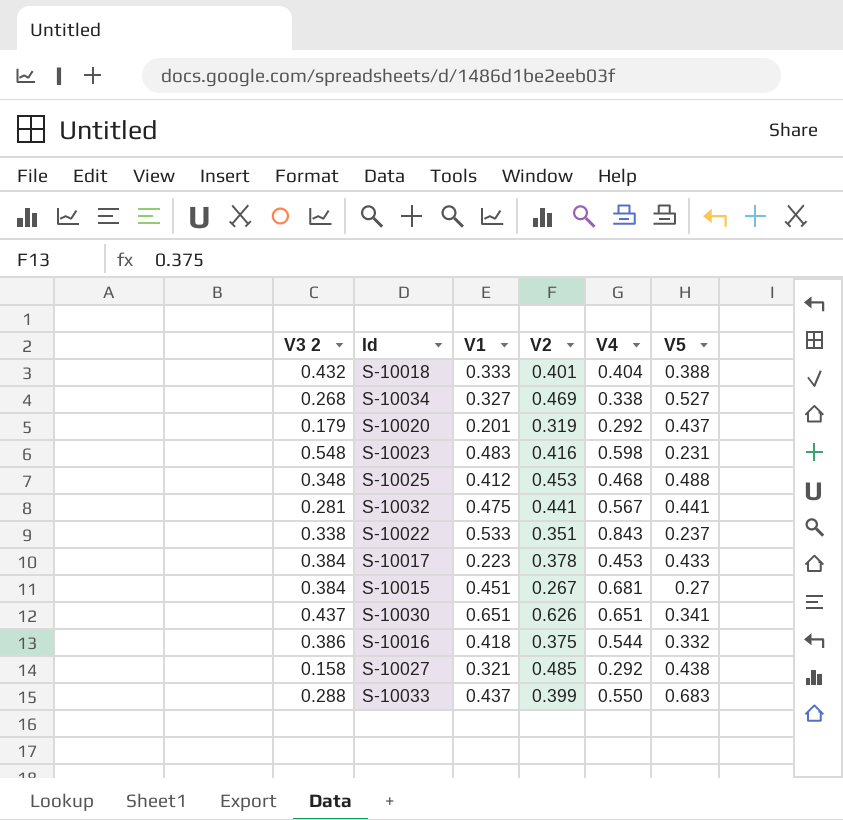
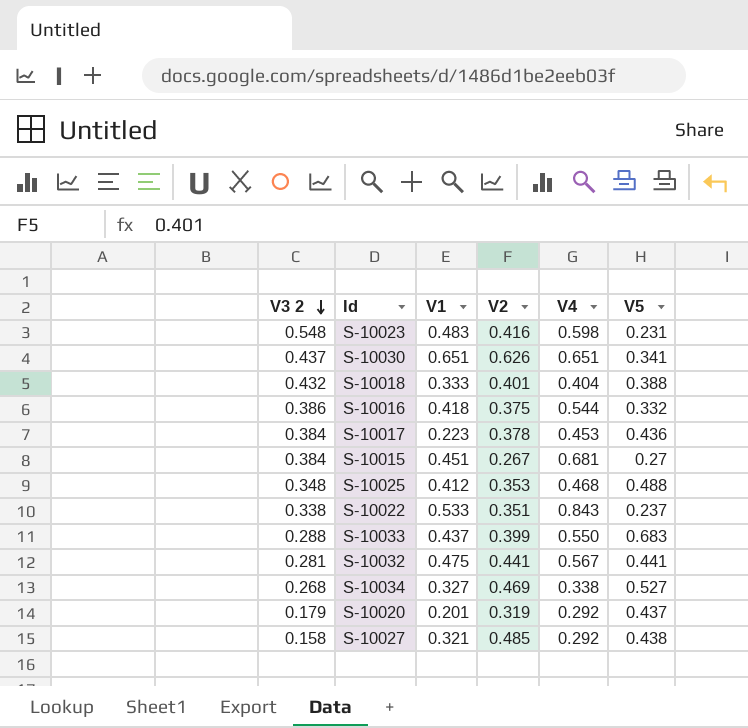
row order: none -> V3 2 descending
S-10017 | V5: 0.433 -> 0.436
S-10025 | V2: 0.453 -> 0.353

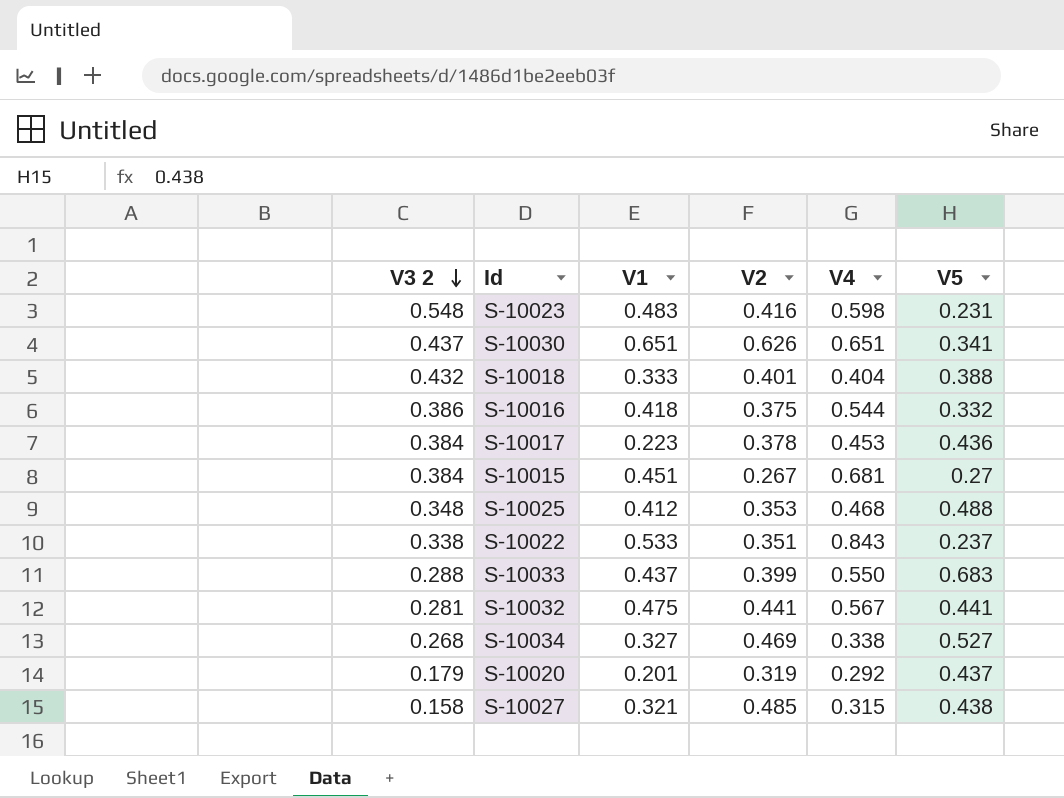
S-10027 | V4: 0.292 -> 0.315

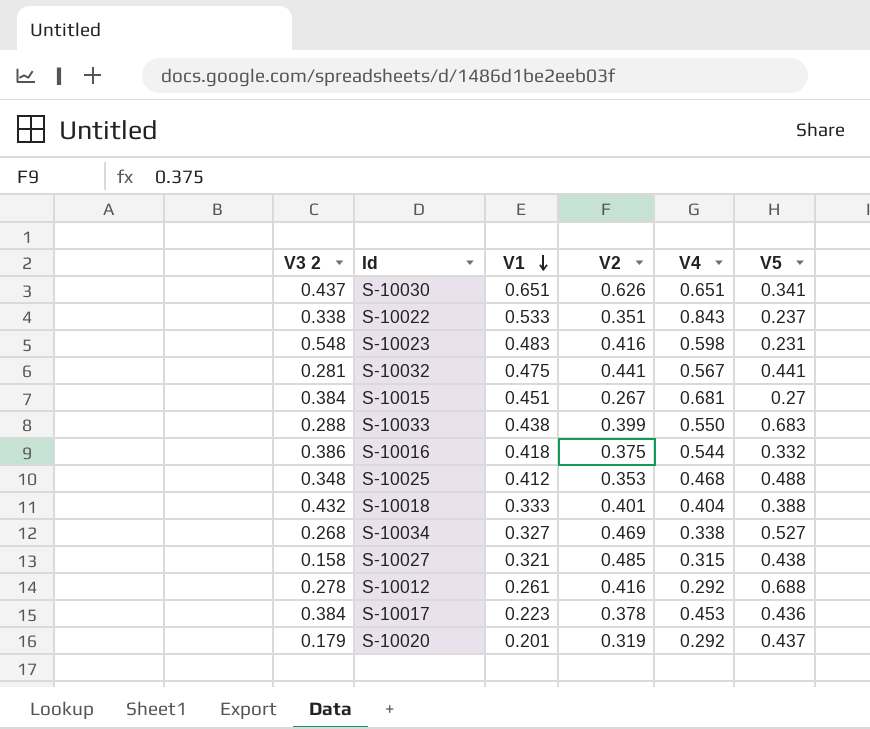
row order: V3 2 descending -> V1 descending
S-10033 | V1: 0.437 -> 0.438
row S-10012: none -> 0.278 | 0.261 | 0.416 | 0.292 | 0.688

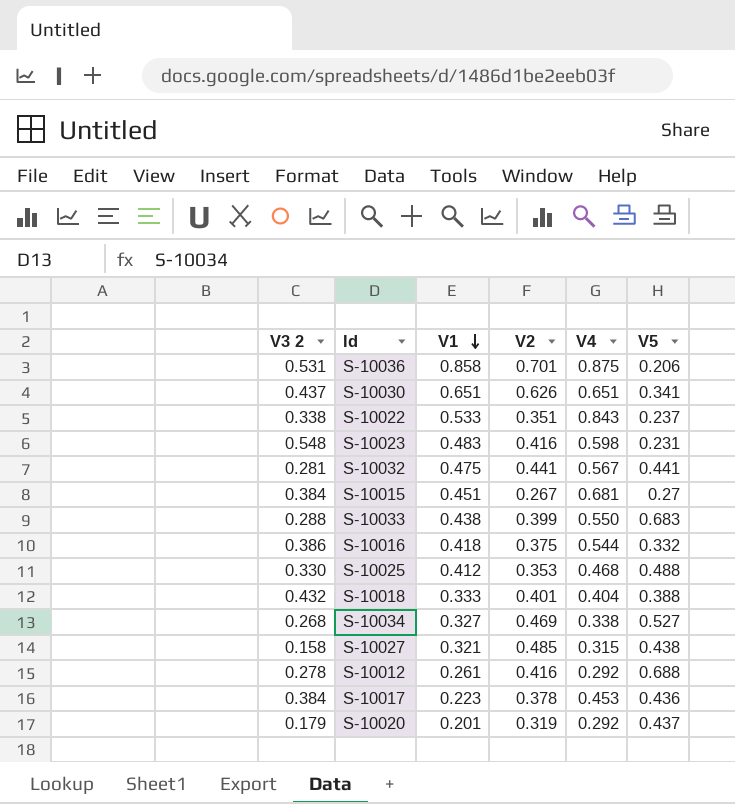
row S-10036: none -> 0.531 | 0.858 | 0.701 | 0.875 | 0.206
S-10025 | V3 2: 0.348 -> 0.330

